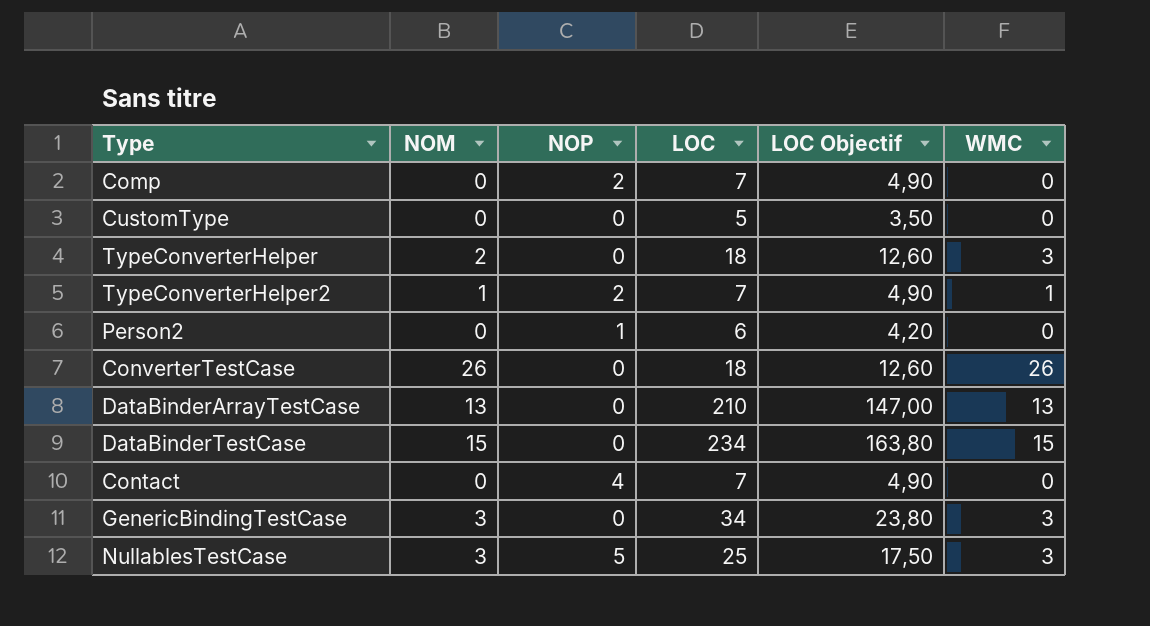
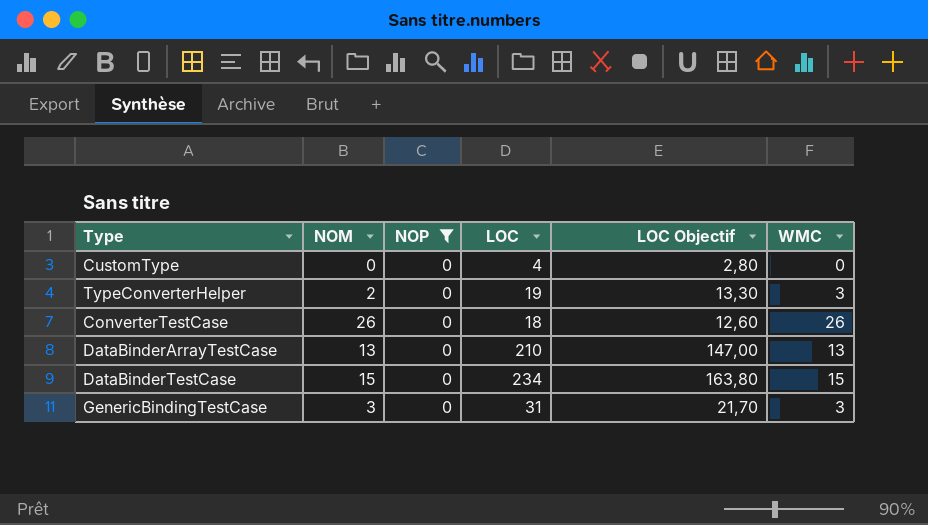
filter: none -> NOP = 0
CustomType | LOC: 5 -> 4
CustomType | LOC Objectif: 3,50 -> 2,80
TypeConverterHelper | LOC: 18 -> 19
TypeConverterHelper | LOC Objectif: 12,60 -> 13,30
GenericBindingTestCase | LOC: 34 -> 31
GenericBindingTestCase | LOC Objectif: 23,80 -> 21,70

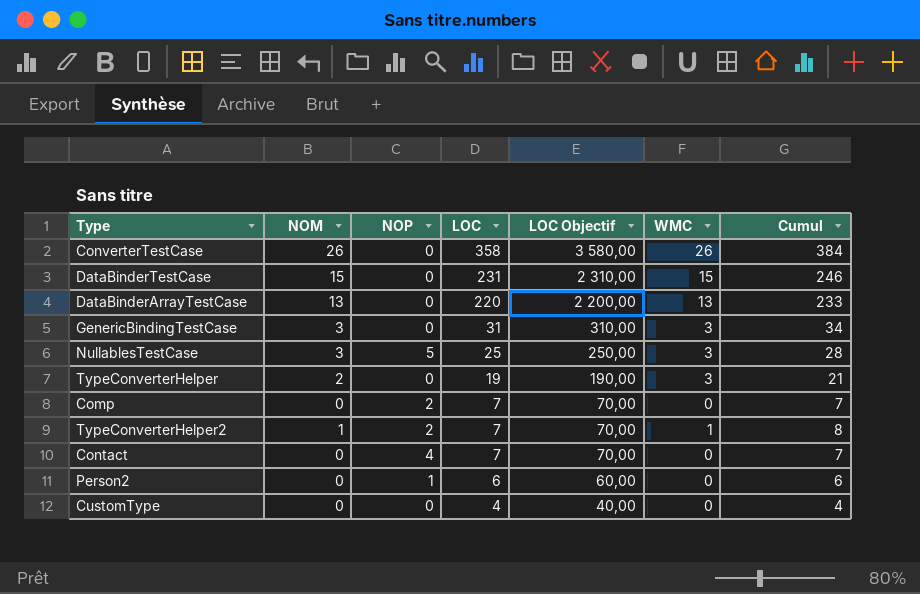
filter: NOP = 0 -> none
row order: none -> LOC descending
column LOC Objectif | formula: [LOC] * 0,7 -> [LOC] * 10
column Cumul | formula: none -> [NOM] + [LOC]
ConverterTestCase | LOC: 18 -> 358
DataBinderTestCase | LOC: 234 -> 231
DataBinderArrayTestCase | LOC: 210 -> 220

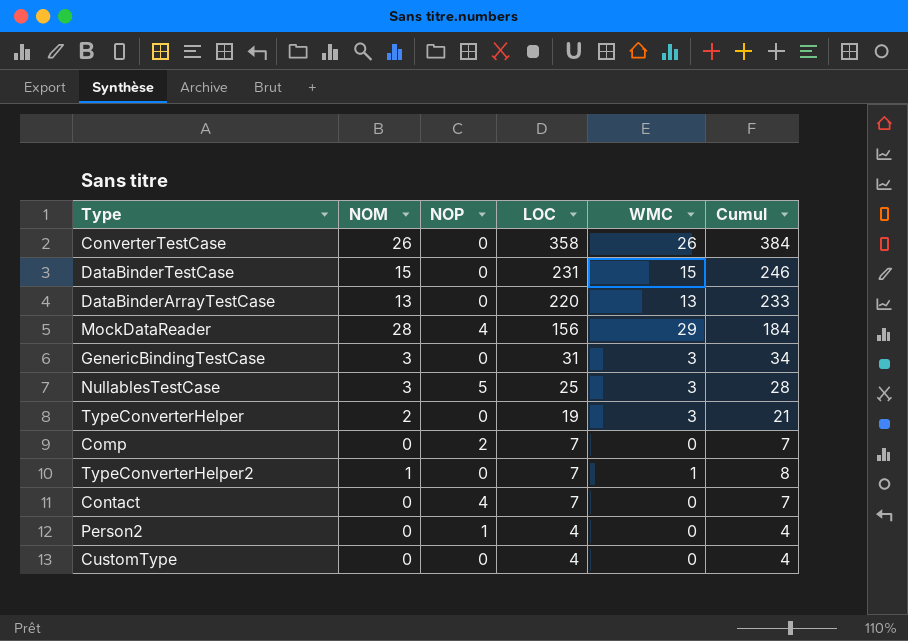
column LOC Objectif | formula: [LOC] * 10 -> none
row MockDataReader: none -> 28 | 4 | 156 | 29 | 184
TypeConverterHelper2 | NOP: 2 -> 0
Person2 | LOC: 6 -> 4
Person2 | Cumul: 6 -> 4

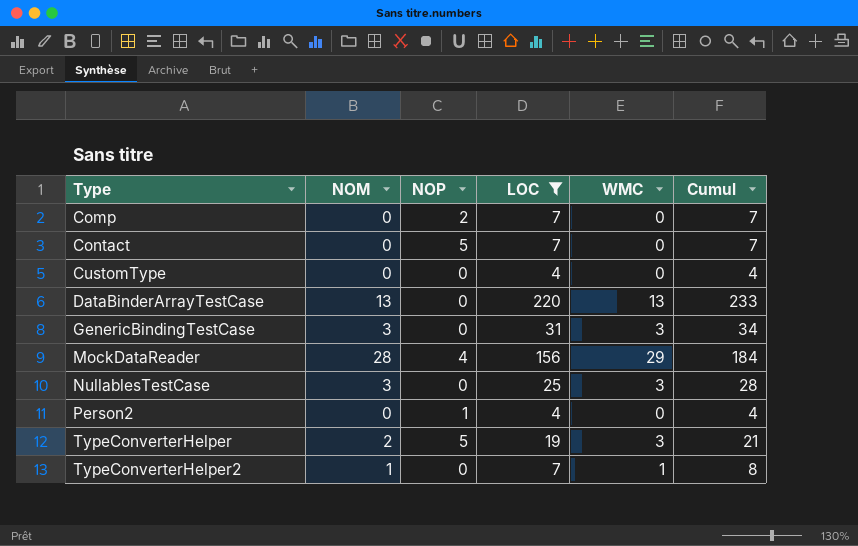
filter: none -> LOC <= 220
row order: LOC descending -> Type ascending
Contact | NOP: 4 -> 5
NullablesTestCase | NOP: 5 -> 0
TypeConverterHelper | NOP: 0 -> 5

